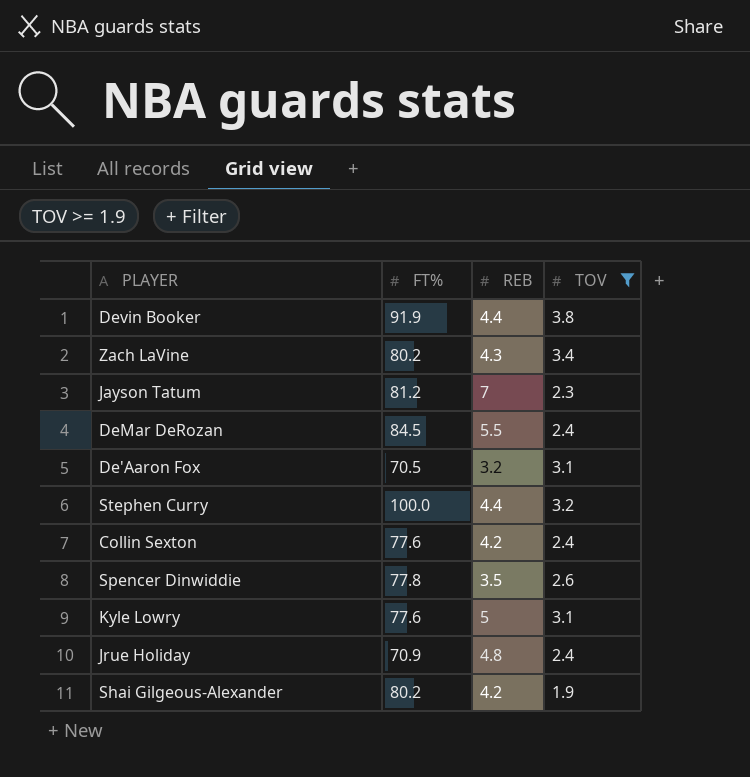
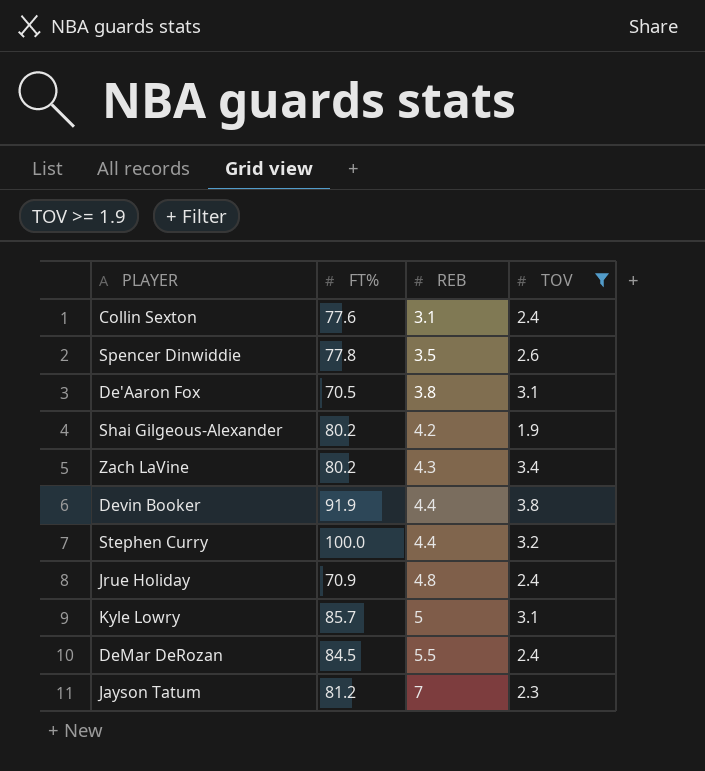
row order: none -> REB ascending
Collin Sexton | REB: 4.2 -> 3.1
De'Aaron Fox | REB: 3.2 -> 3.8
Kyle Lowry | FT%: 77.6 -> 85.7

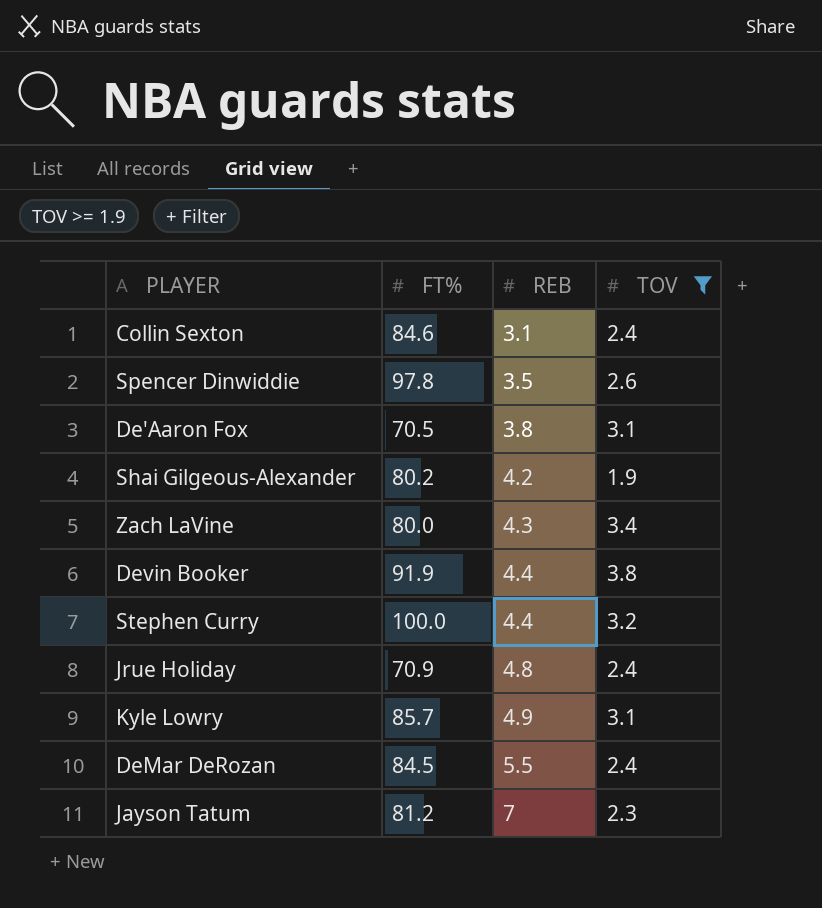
Collin Sexton | FT%: 77.6 -> 84.6
Spencer Dinwiddie | FT%: 77.8 -> 97.8
Zach LaVine | FT%: 80.2 -> 80.0
Kyle Lowry | REB: 5 -> 4.9

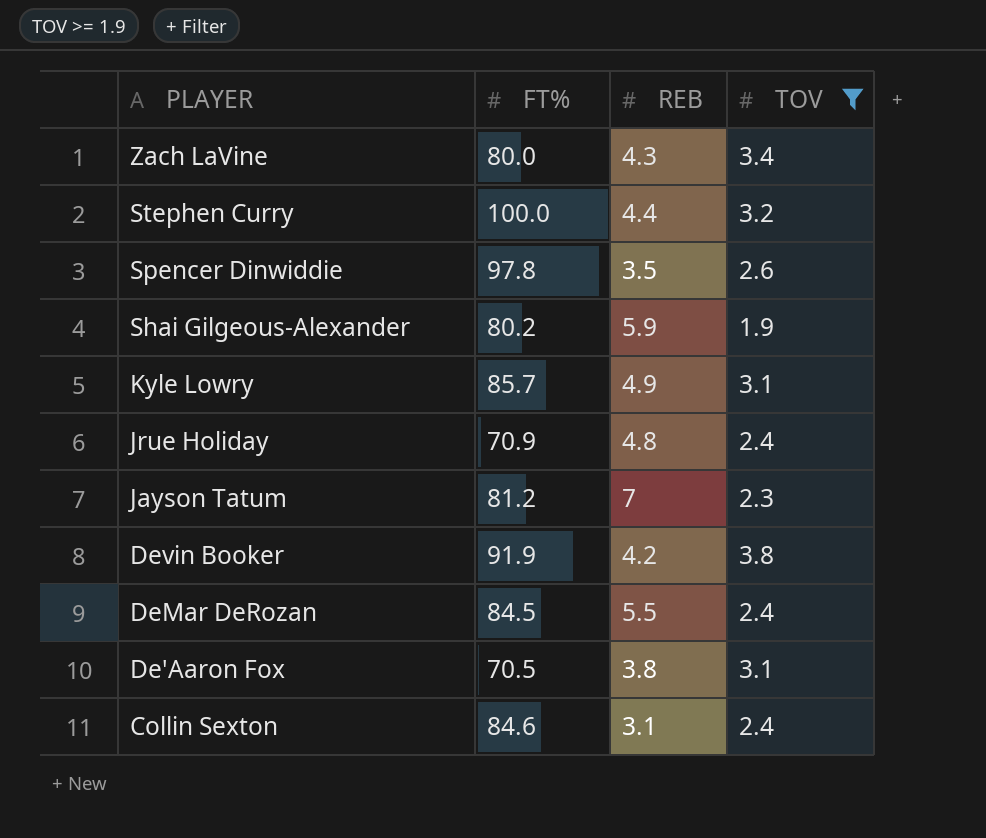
row order: REB ascending -> PLAYER descending
Shai Gilgeous-Alexander | REB: 4.2 -> 5.9
Devin Booker | REB: 4.4 -> 4.2

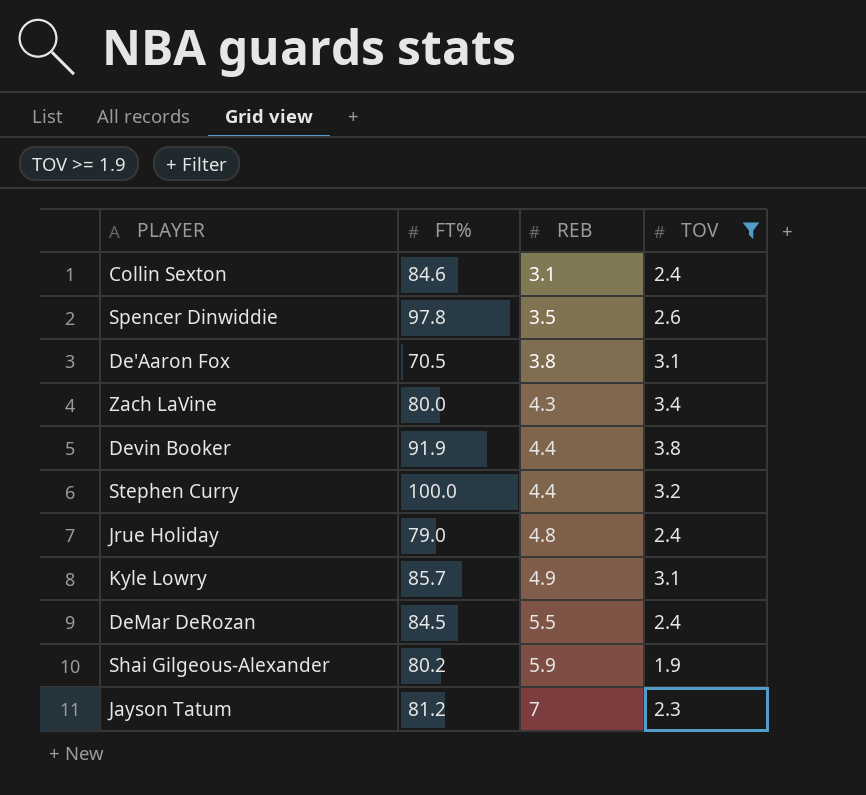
row order: PLAYER descending -> REB ascending
Devin Booker | REB: 4.2 -> 4.4
Jrue Holiday | FT%: 70.9 -> 79.0

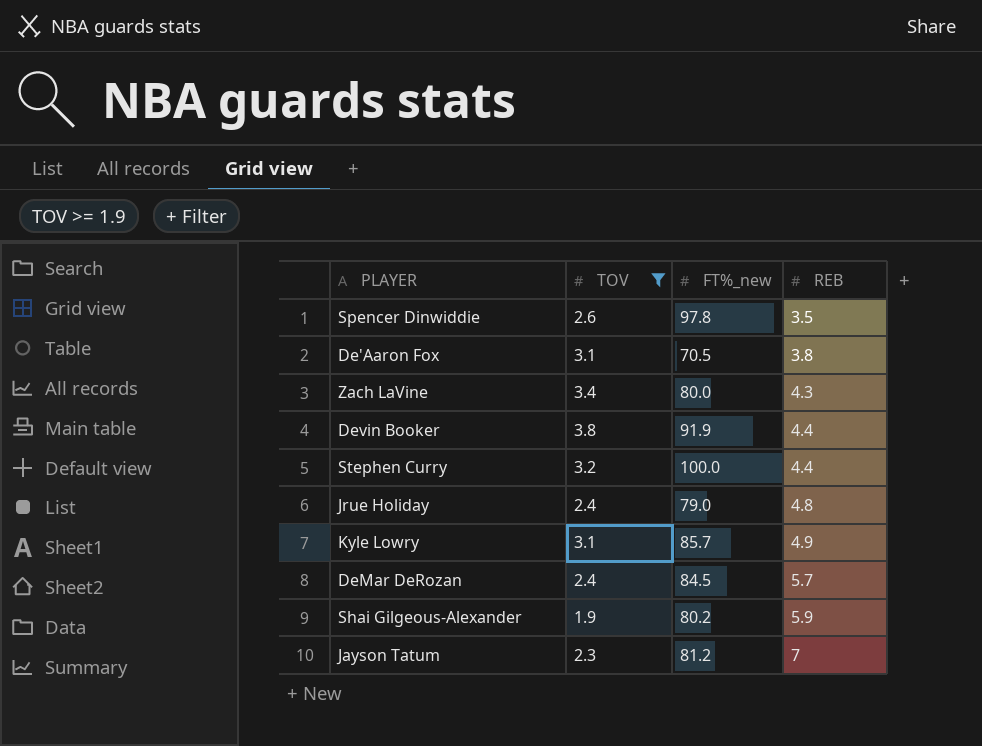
column TOV | position: 4 -> 2
column name: FT% -> FT%_new
row Collin Sexton: 84.6 | 3.1 | 2.4 -> none
DeMar DeRozan | REB: 5.5 -> 5.7

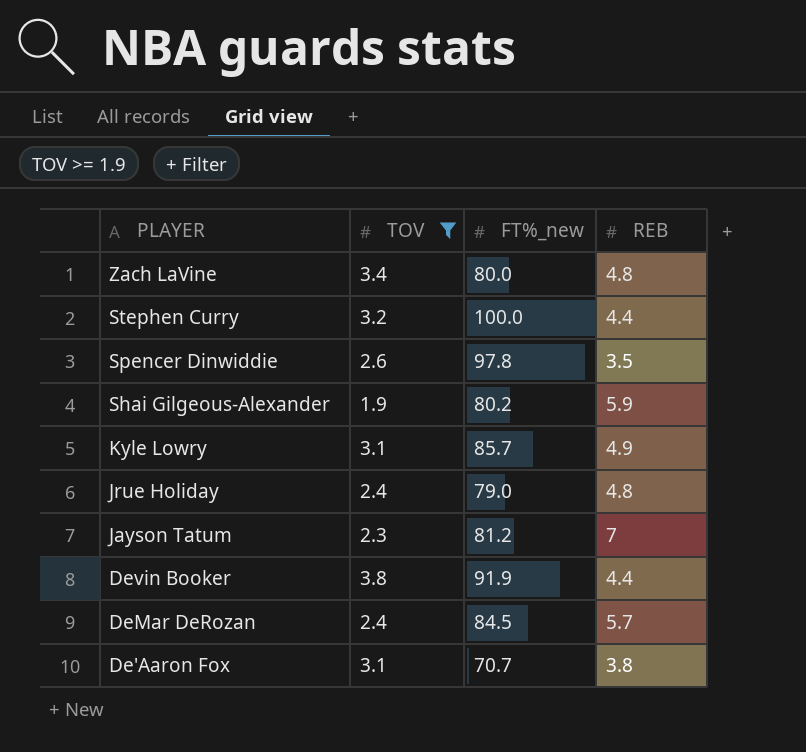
row order: REB ascending -> PLAYER descending
Zach LaVine | REB: 4.3 -> 4.8
De'Aaron Fox | FT%_new: 70.5 -> 70.7

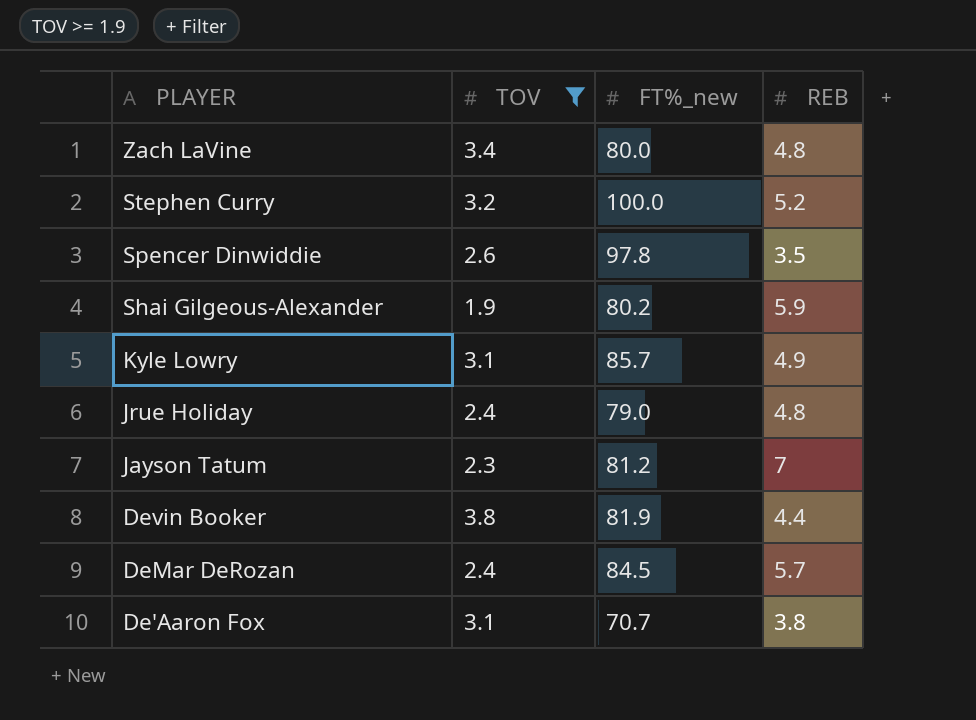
Stephen Curry | REB: 4.4 -> 5.2
Devin Booker | FT%_new: 91.9 -> 81.9

